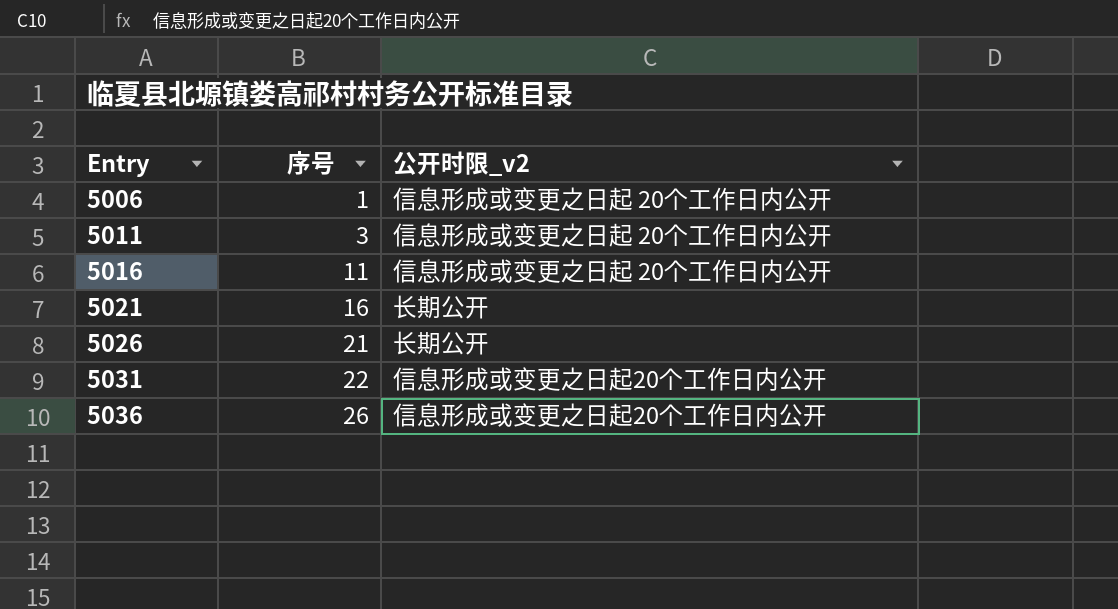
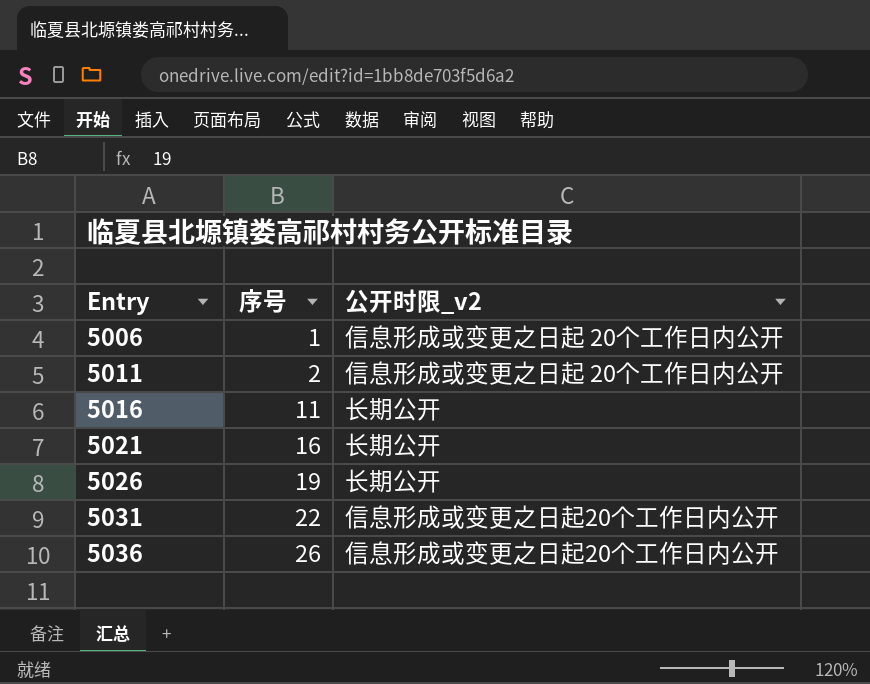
5011 | 序号: 3 -> 2
5016 | 公开时限_v2: 信息形成或变更之日起 20个工作日内公开 -> 长期公开
5026 | 序号: 21 -> 19

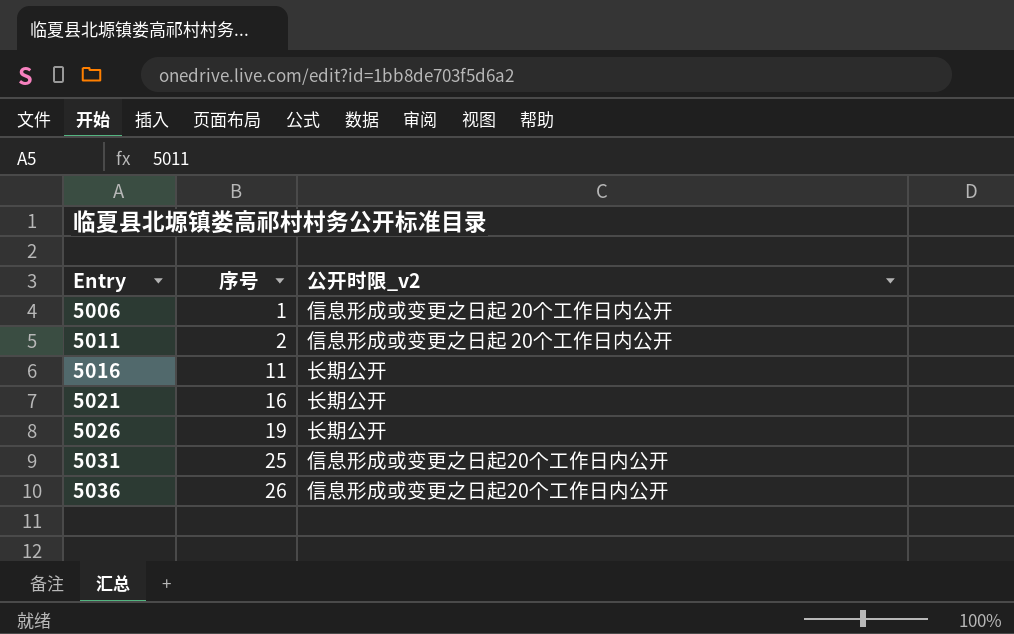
5031 | 序号: 22 -> 25

